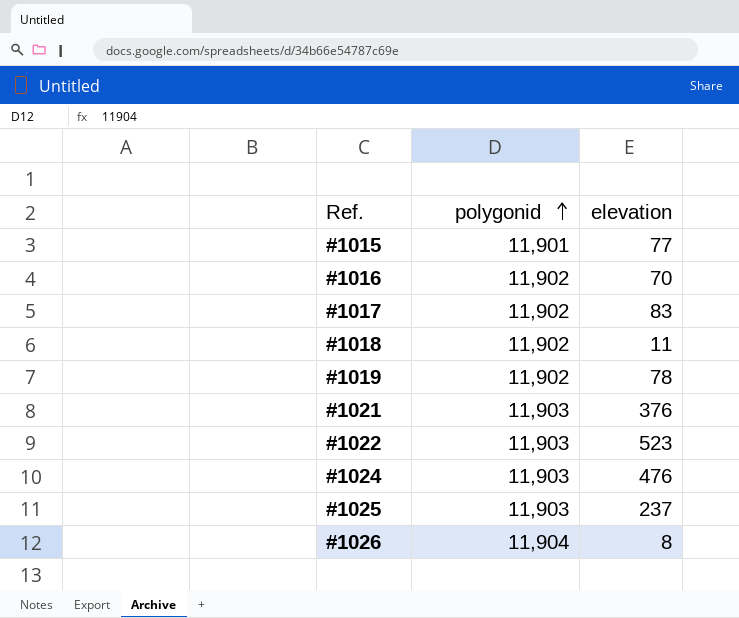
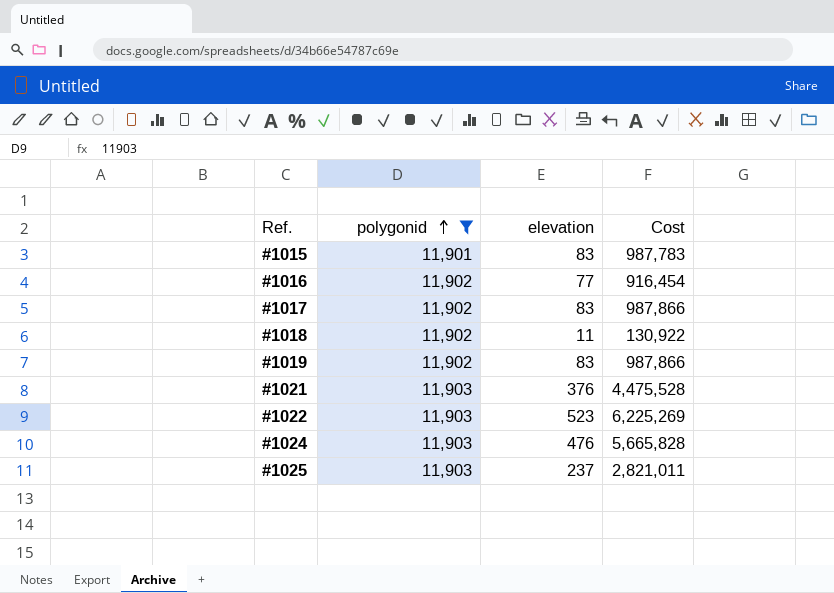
filter: none -> polygonid != 11,904
column Cost | formula: none -> [polygonid] * [elevation]
#1015 | elevation: 77 -> 83
#1016 | elevation: 70 -> 77
#1019 | elevation: 78 -> 83

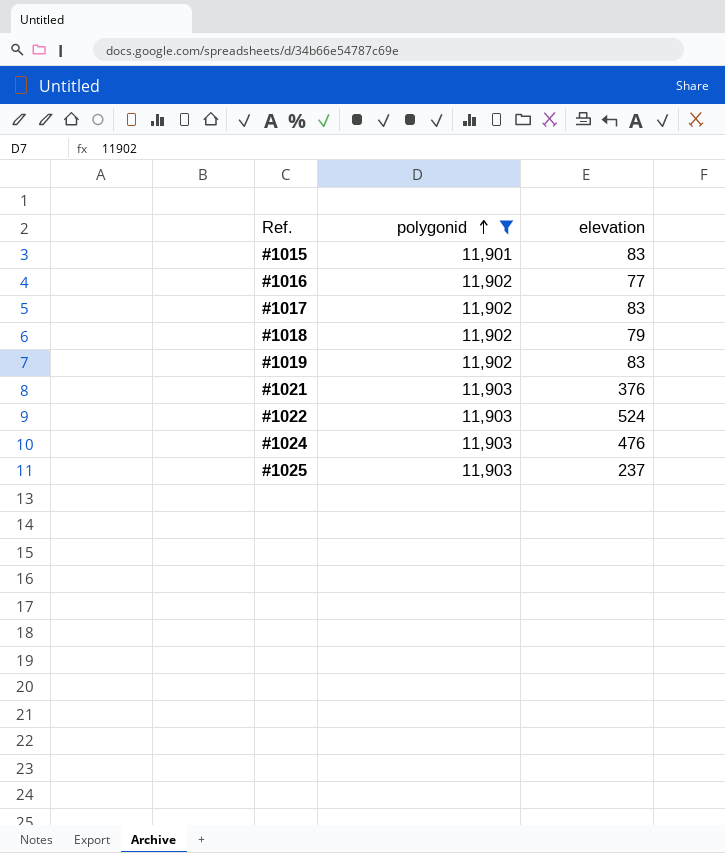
column Cost | formula: [polygonid] * [elevation] -> none
#1018 | elevation: 11 -> 79
#1022 | elevation: 523 -> 524

